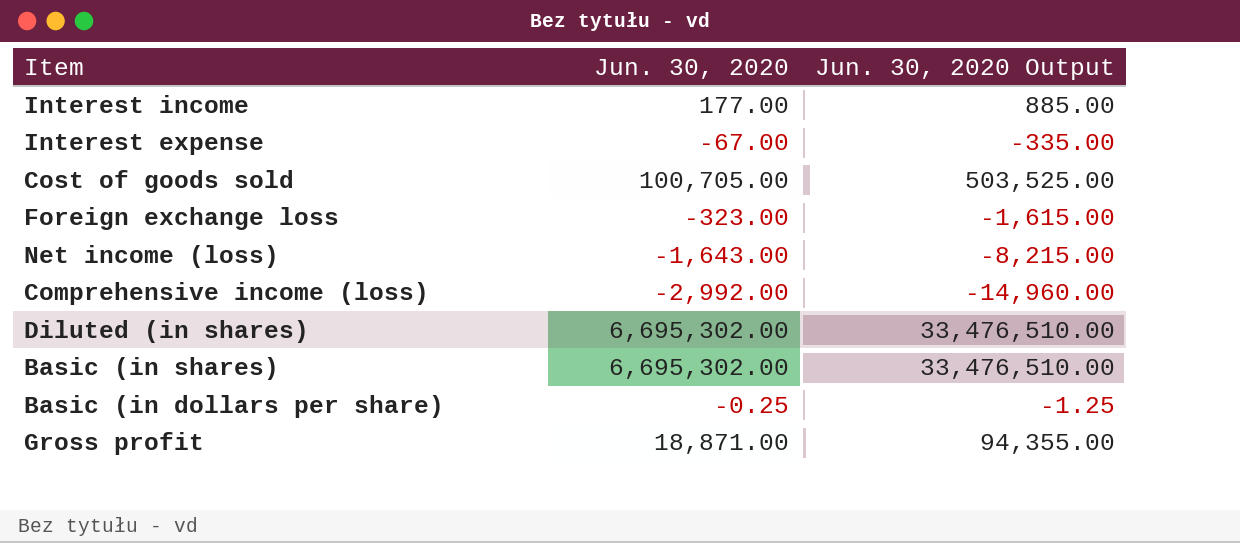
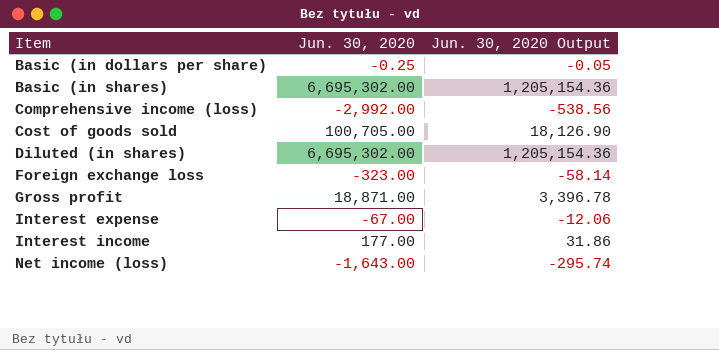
row order: none -> Item ascending
column Jun. 30, 2020 Output | formula: [Jun. 30, 2020] * 5 -> [Jun. 30, 2020] * 0.18

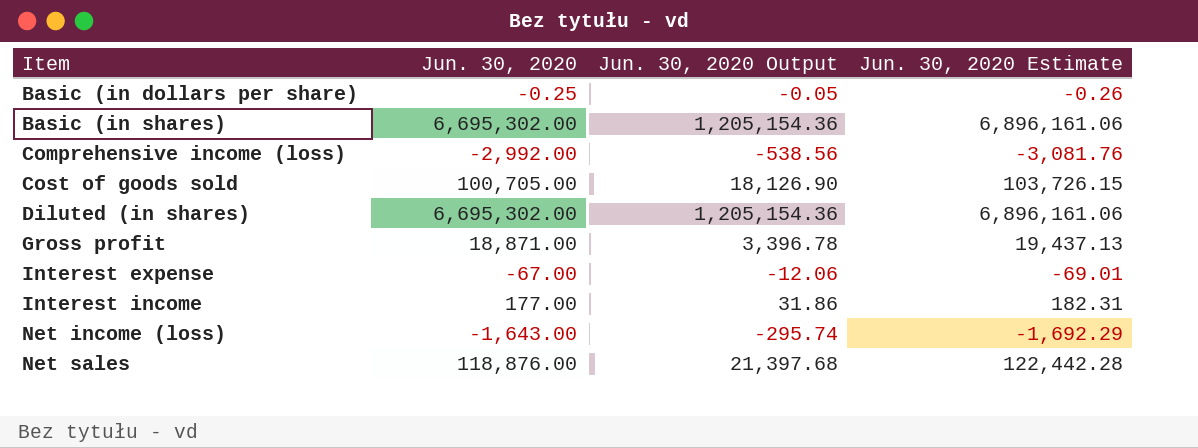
column Jun. 30, 2020 Estimate | formula: none -> [Jun. 30, 2020] * 1.03
row Foreign exchange loss: -323.00 | -58.14 -> none
row Net sales: none -> 118,876.00 | 21,397.68 | 122,442.28

